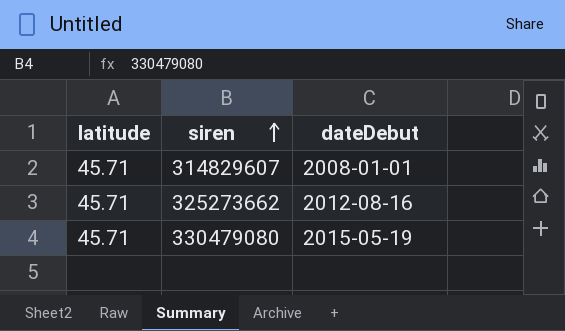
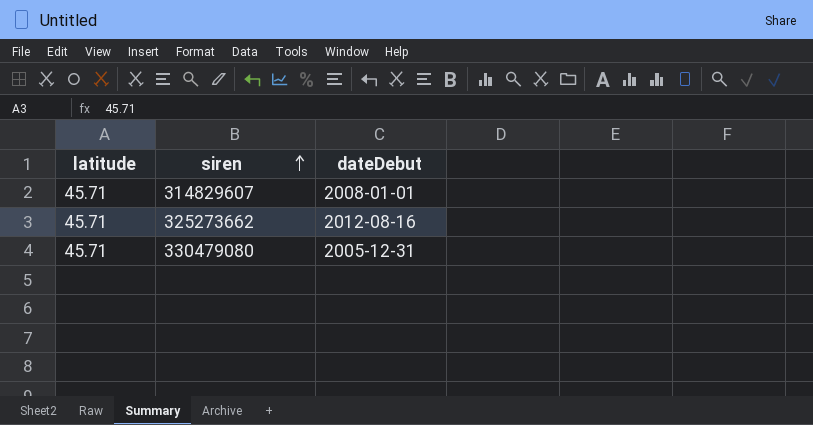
330479080 | dateDebut: 2015-05-19 -> 2005-12-31

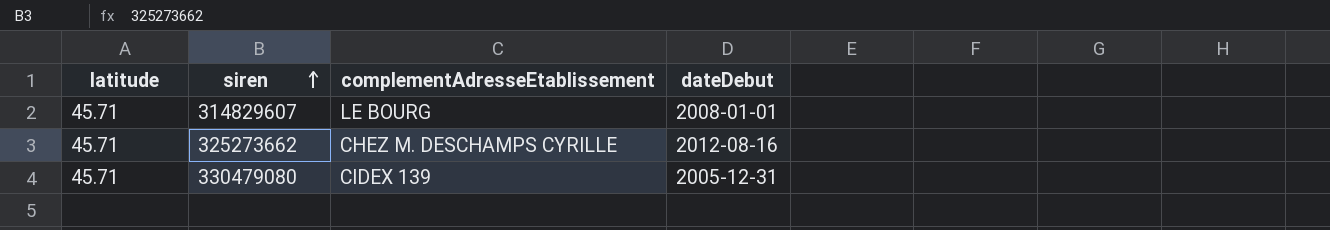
column complementAdresseEtablissement | position: none -> 3

